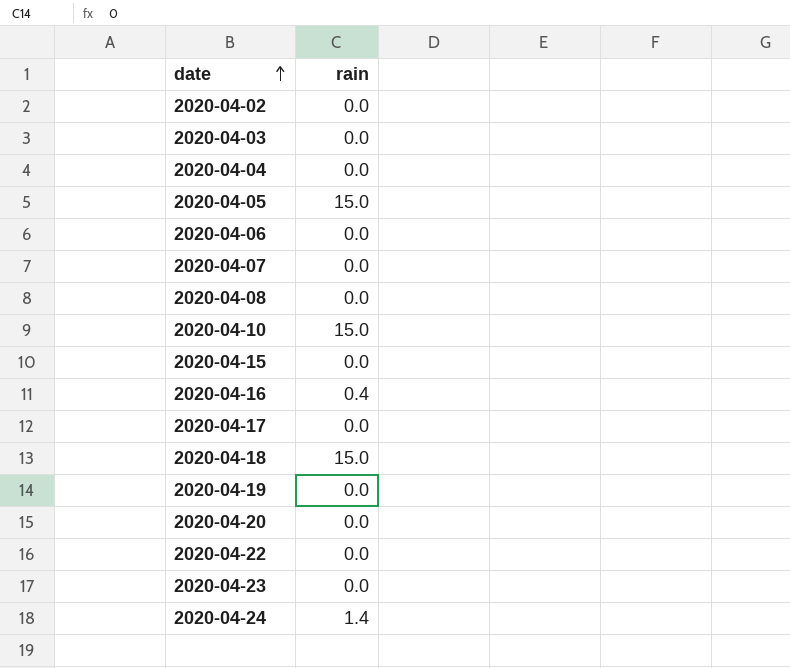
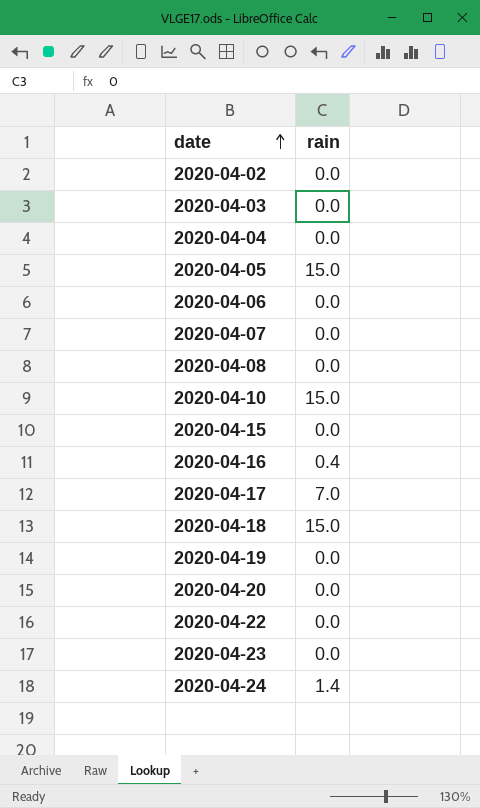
2020-04-17 | rain: 0.0 -> 7.0

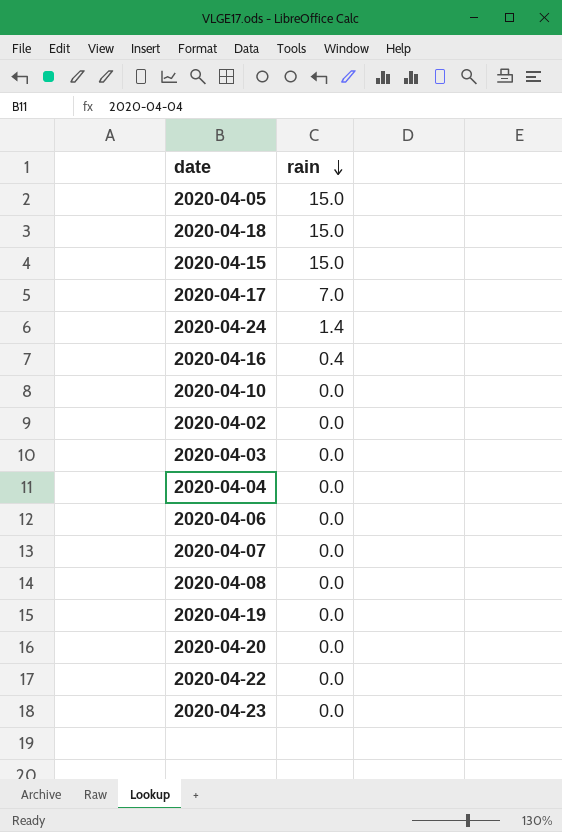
row order: date ascending -> rain descending
2020-04-15 | rain: 0.0 -> 15.0
2020-04-10 | rain: 15.0 -> 0.0

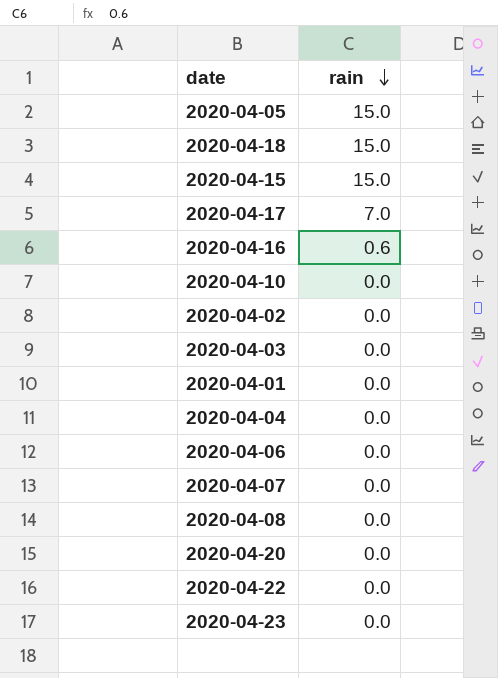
row 2020-04-24: 1.4 -> none
row 2020-04-19: 0.0 -> none
2020-04-16 | rain: 0.4 -> 0.6
row 2020-04-01: none -> 0.0

